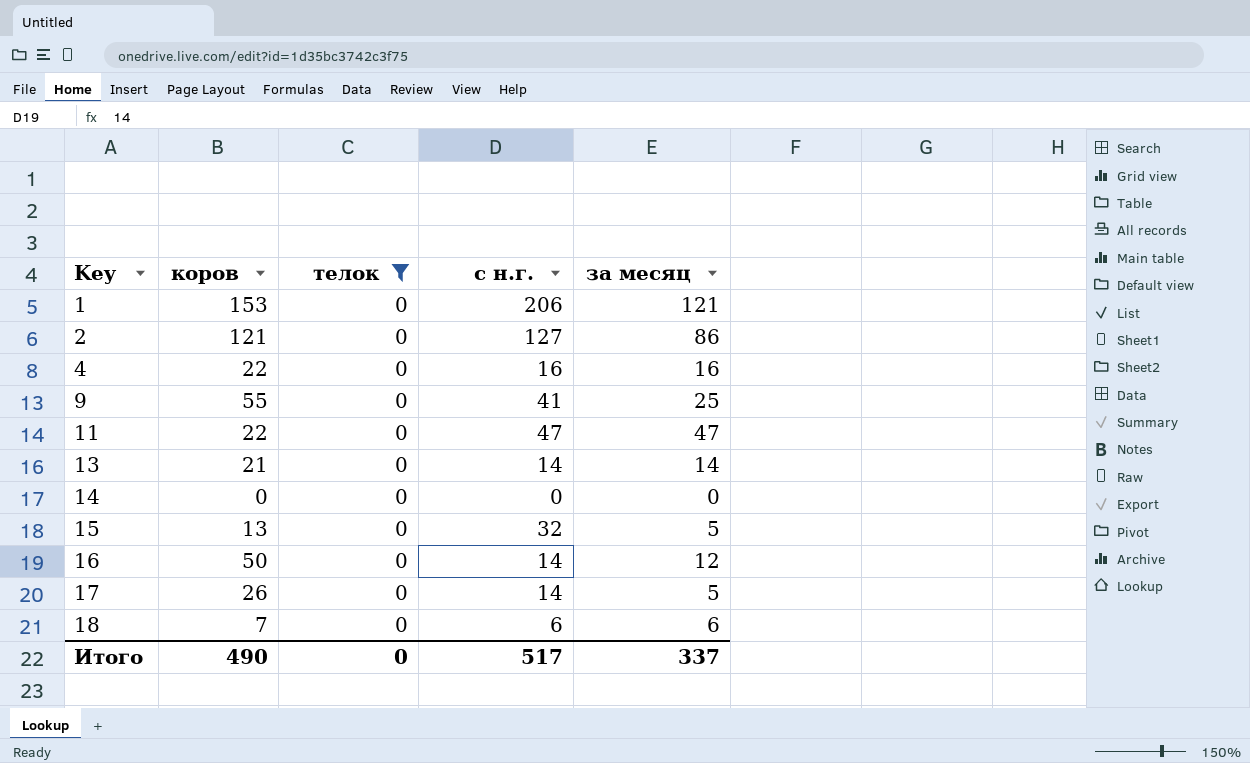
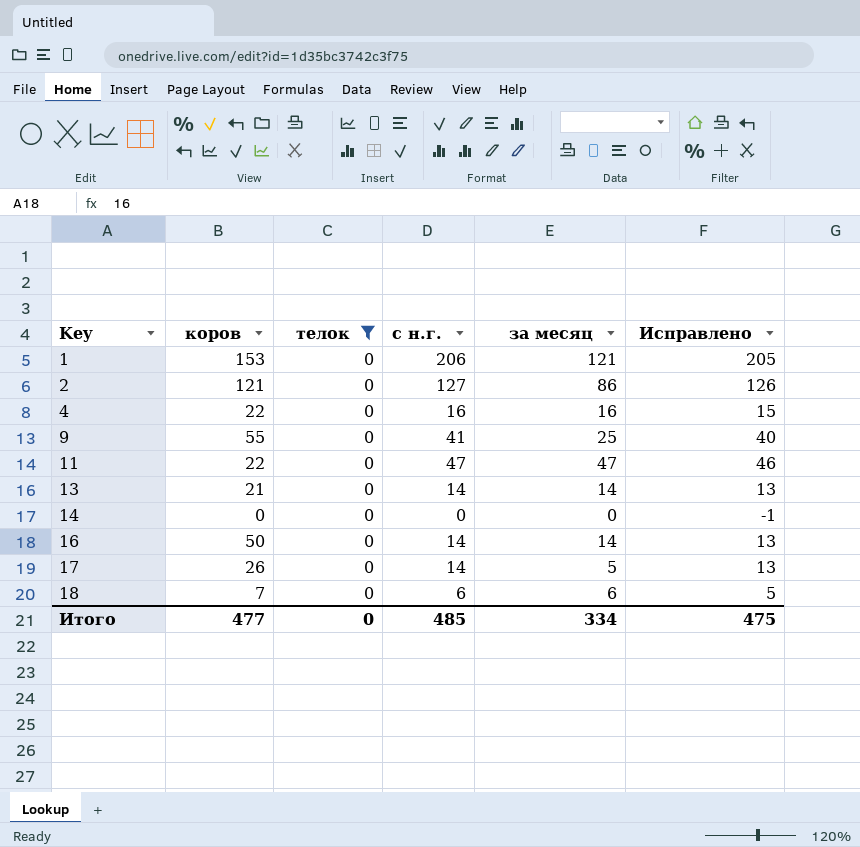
column Исправлено | formula: none -> [с н.г.] - 1
row 15: 13 | 0 | 32 | 5 -> none
16 | за месяц: 12 -> 14
Итого | коров: 490 -> 477
Итого | с н.г.: 517 -> 485
Итого | за месяц: 337 -> 334

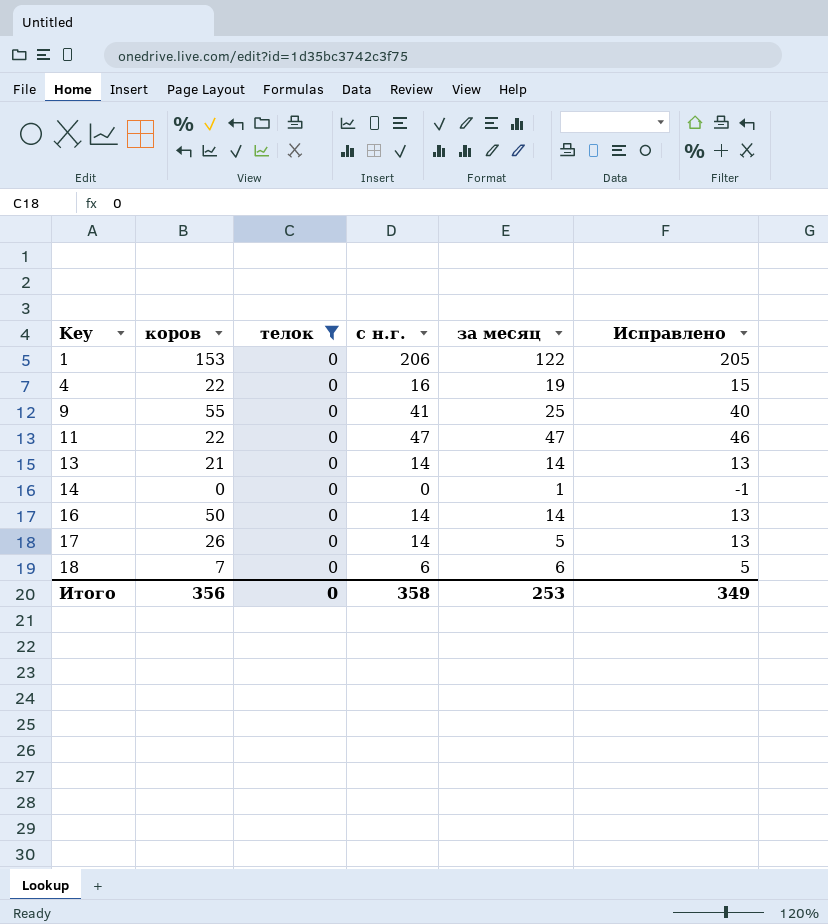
row 2: 121 | 0 | 127 | 86 | 126 -> none
1 | за месяц: 121 -> 122
4 | за месяц: 16 -> 19
14 | за месяц: 0 -> 1
Итого | коров: 477 -> 356
Итого | с н.г.: 485 -> 358
Итого | за месяц: 334 -> 253
Итого | Исправлено: 475 -> 349

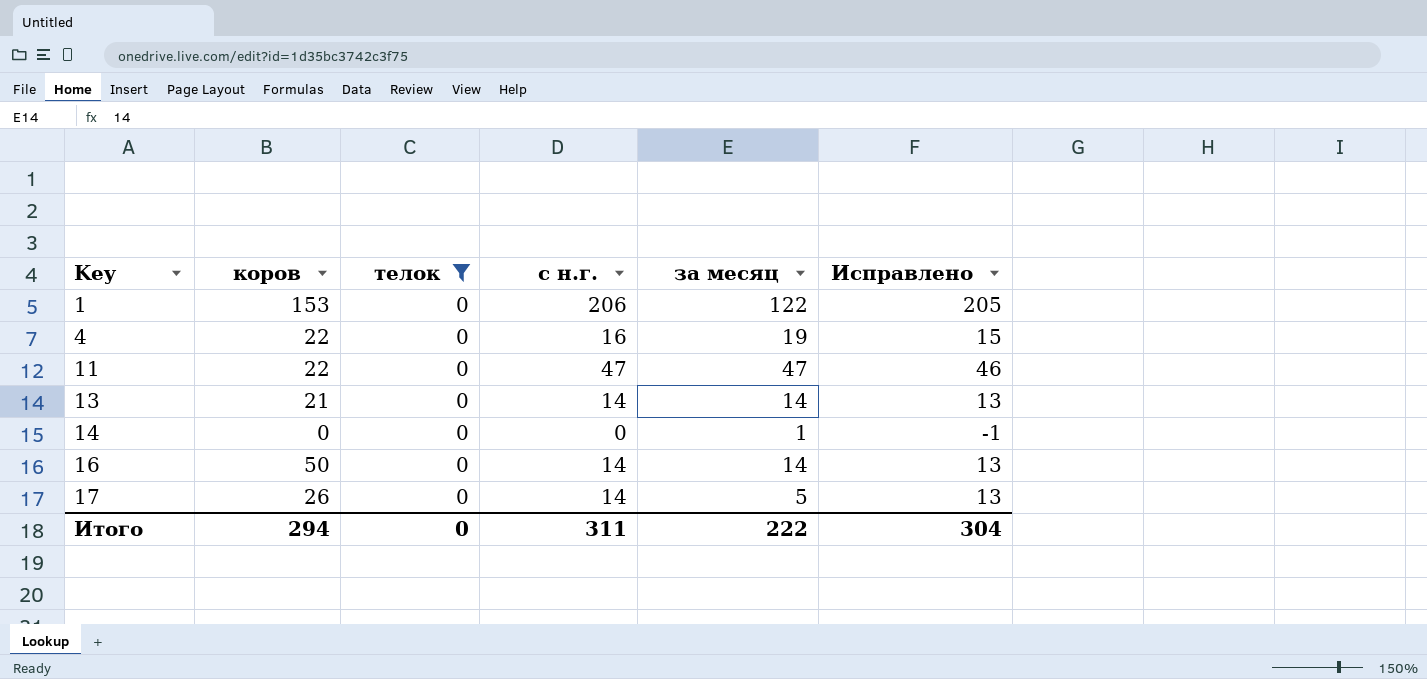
row 9: 55 | 0 | 41 | 25 | 40 -> none
row 18: 7 | 0 | 6 | 6 | 5 -> none
Итого | коров: 356 -> 294
Итого | с н.г.: 358 -> 311
Итого | за месяц: 253 -> 222
Итого | Исправлено: 349 -> 304

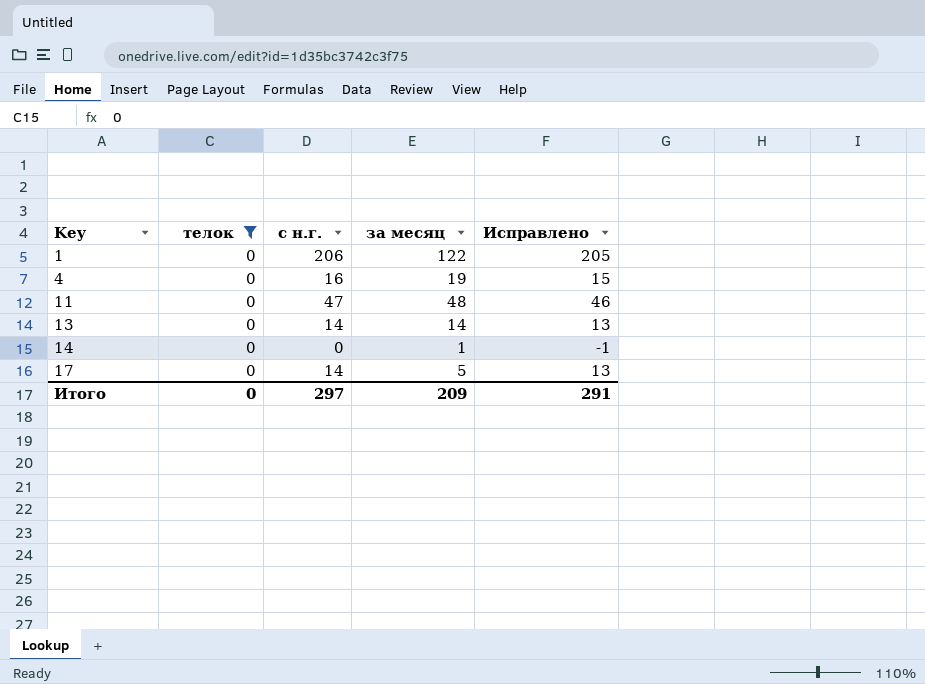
column коров | position: 2 -> none
row 16: 50 | 0 | 14 | 14 | 13 -> none
11 | за месяц: 47 -> 48
Итого | с н.г.: 311 -> 297
Итого | за месяц: 222 -> 209
Итого | Исправлено: 304 -> 291

